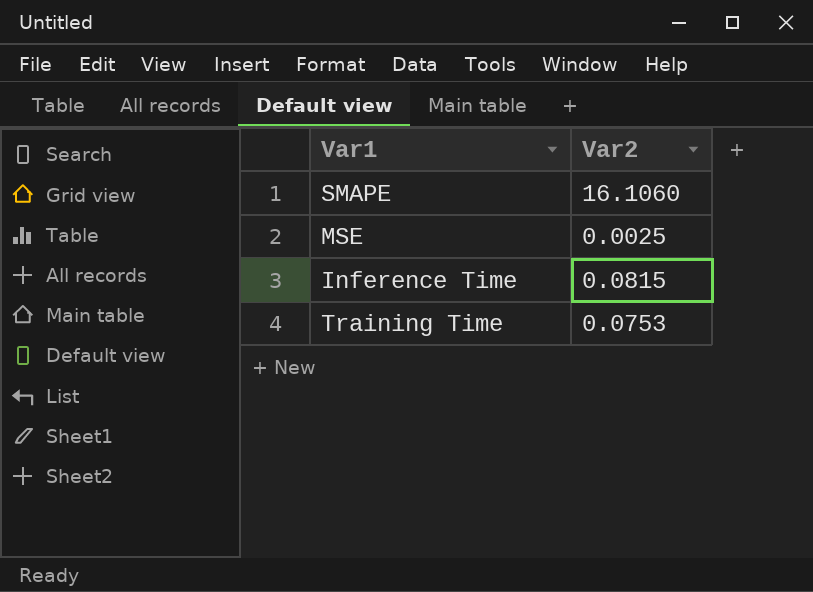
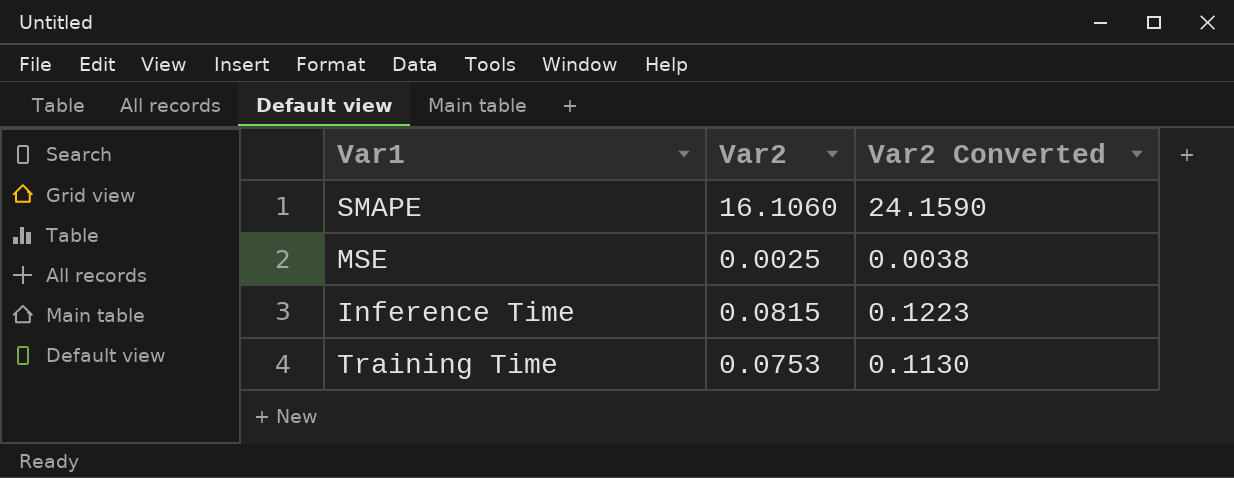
column Var2 Converted | formula: none -> [Var2] * 1.5

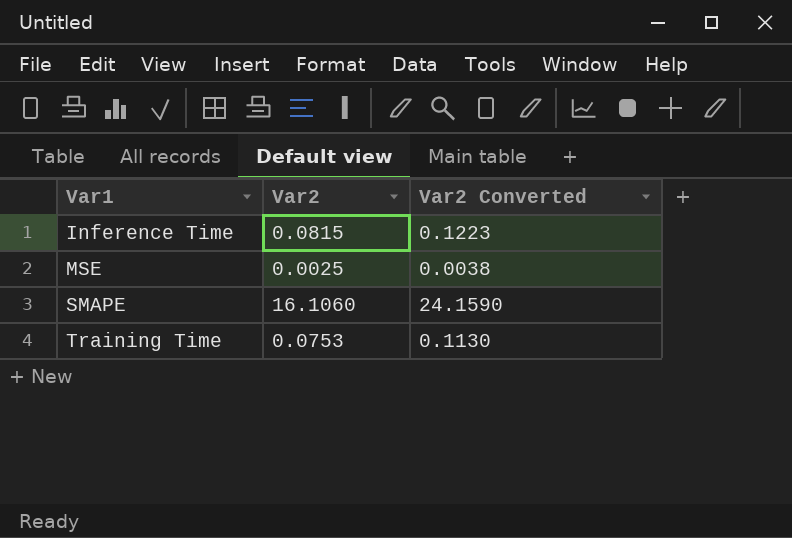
row order: none -> Var1 ascending

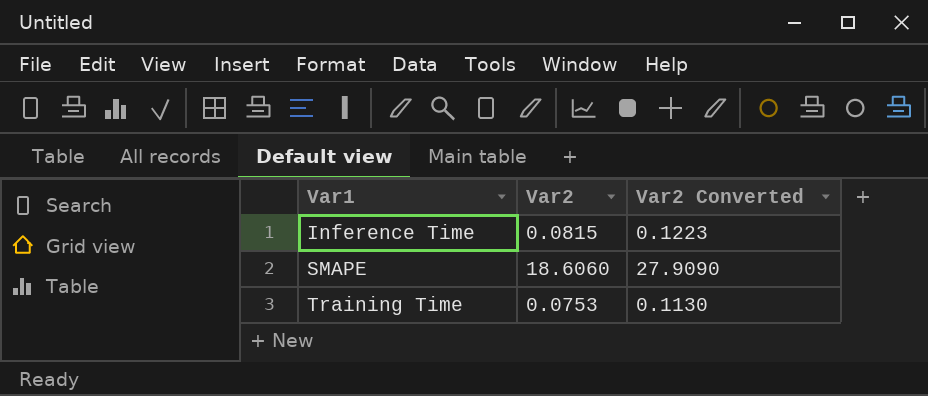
row MSE: 0.0025 | 0.0038 -> none
SMAPE | Var2: 16.1060 -> 18.6060
SMAPE | Var2 Converted: 24.1590 -> 27.9090

